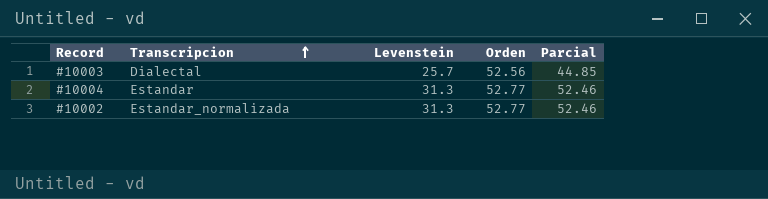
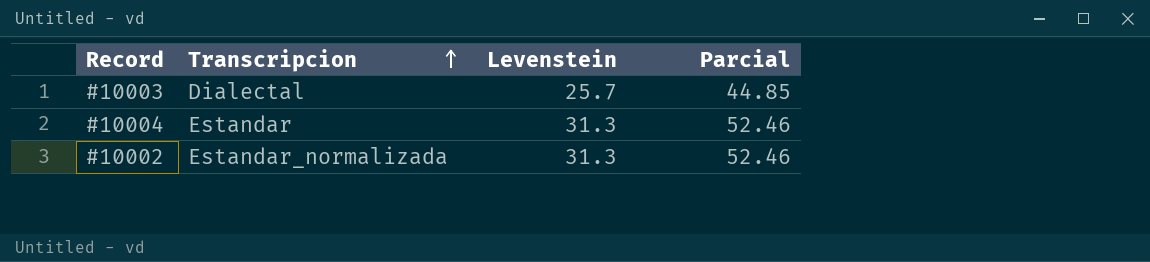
column Orden | position: 4 -> none

